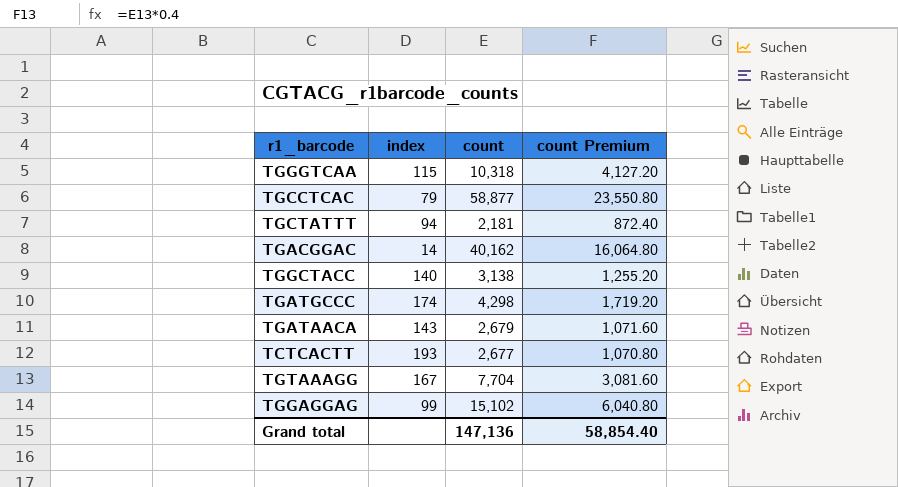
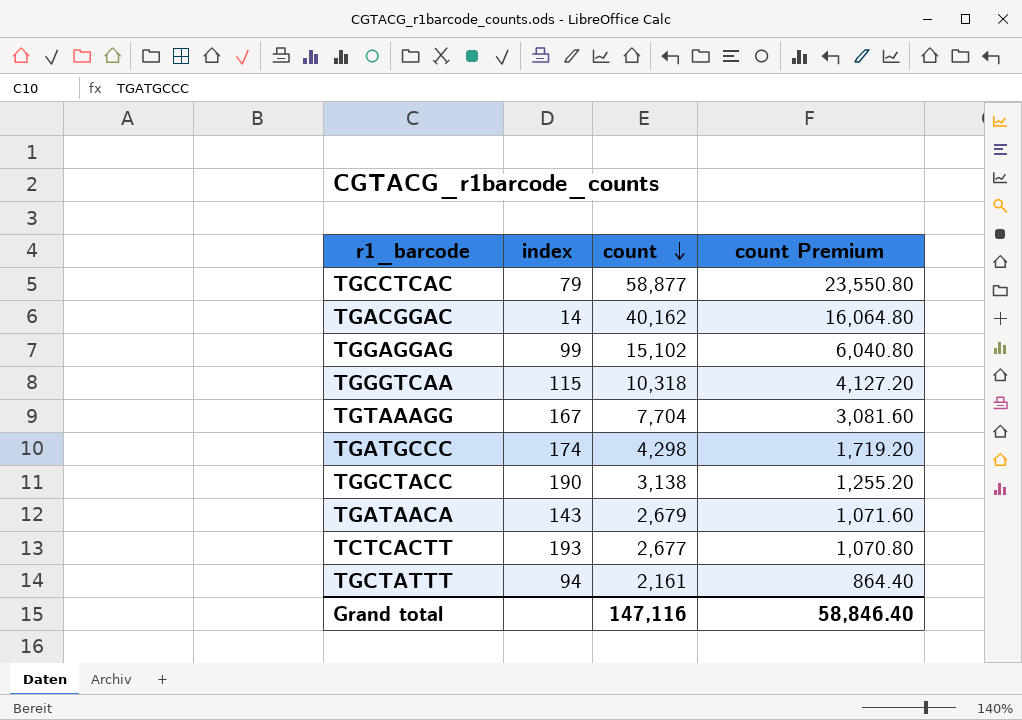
row order: none -> count descending
TGGCTACC | index: 140 -> 190
TGCTATTT | count: 2,181 -> 2,161
TGCTATTT | count Premium: 872.40 -> 864.40
Grand total | count: 147,136 -> 147,116
Grand total | count Premium: 58,854.40 -> 58,846.40

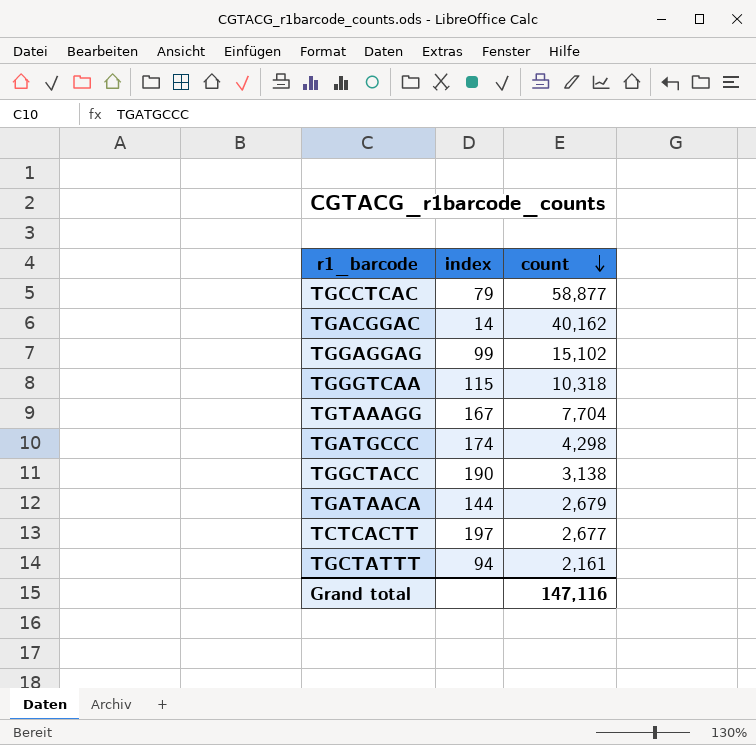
column count Premium | formula: [count] * 0.4 -> none
TGATAACA | index: 143 -> 144
TCTCACTT | index: 193 -> 197

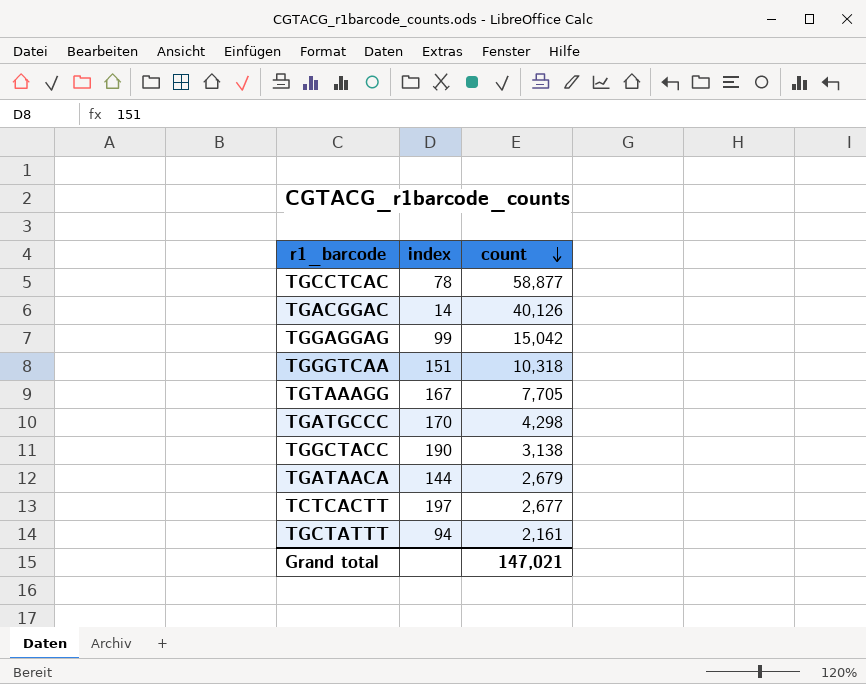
TGCCTCAC | index: 79 -> 78
TGACGGAC | count: 40,162 -> 40,126
TGGAGGAG | count: 15,102 -> 15,042
TGGGTCAA | index: 115 -> 151
TGTAAAGG | count: 7,704 -> 7,705
TGATGCCC | index: 174 -> 170
Grand total | count: 147,116 -> 147,021

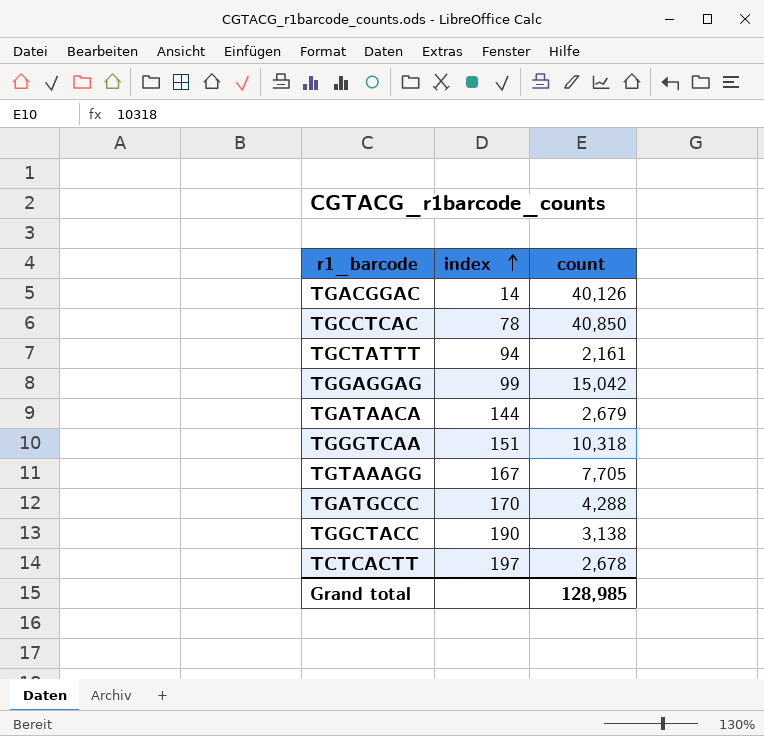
row order: count descending -> index ascending
TGCCTCAC | count: 58,877 -> 40,850
TGATGCCC | count: 4,298 -> 4,288
TCTCACTT | count: 2,677 -> 2,678
Grand total | count: 147,021 -> 128,985

